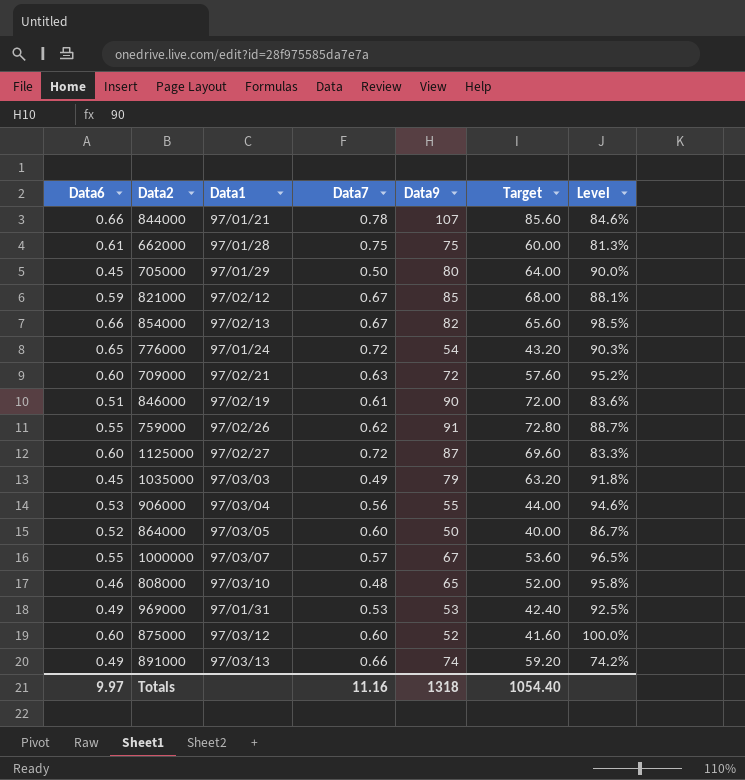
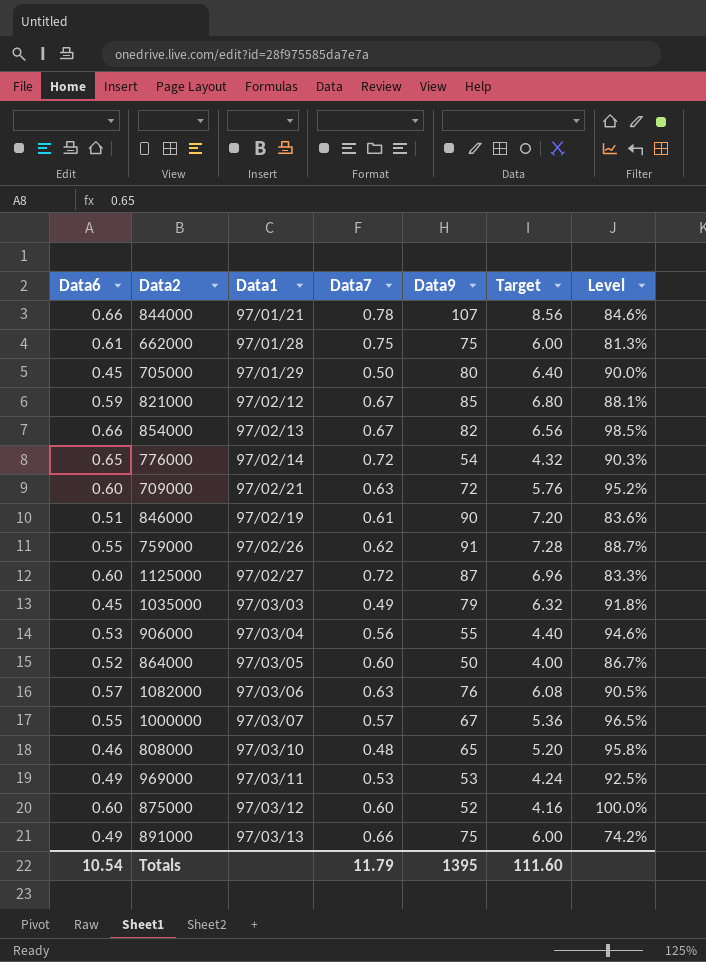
column Target | formula: [Data9] * 0.8 -> [Data9] * 0.08
776000 | Data1: 97/01/24 -> 97/02/14
row 1082000: none -> 0.57 | 97/03/06 | 0.63 | 76 | 6.08 | 90.5%
969000 | Data1: 97/01/31 -> 97/03/11
891000 | Data9: 74 -> 75
Totals | Data6: 9.97 -> 10.54
Totals | Data7: 11.16 -> 11.79
Totals | Data9: 1318 -> 1395
Totals | Target: 1054.40 -> 111.60

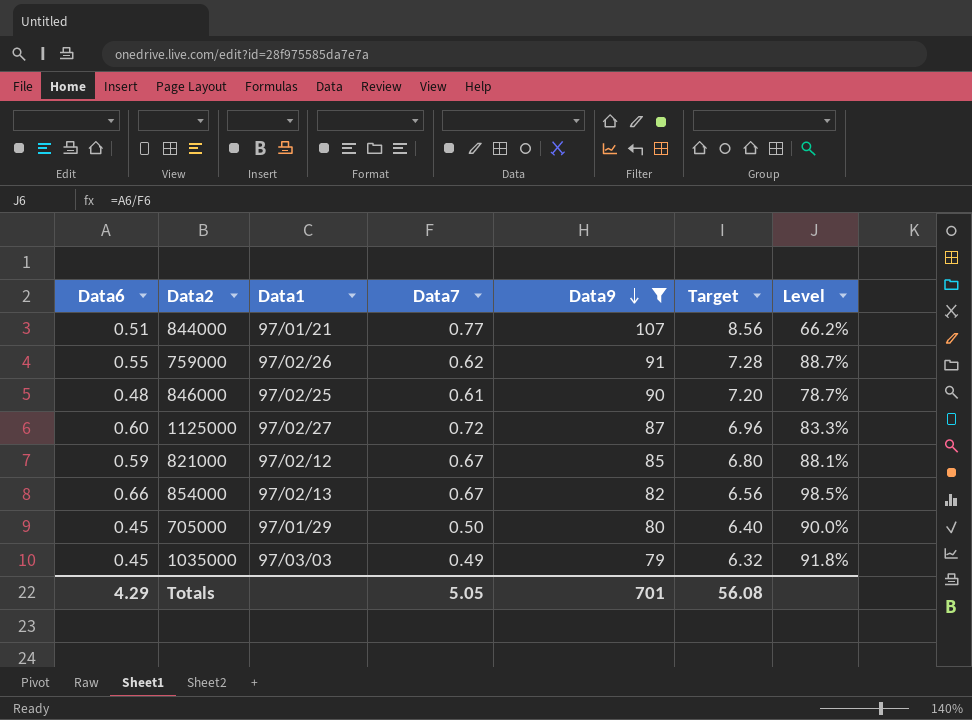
filter: none -> Data9 >= 79
row order: none -> Data9 descending
844000 | Data6: 0.66 -> 0.51
844000 | Data7: 0.78 -> 0.77
844000 | Level: 84.6% -> 66.2%
846000 | Data6: 0.51 -> 0.48
846000 | Data1: 97/02/19 -> 97/02/25
846000 | Level: 83.6% -> 78.7%
Totals | Data6: 10.54 -> 4.29
Totals | Data7: 11.79 -> 5.05
Totals | Data9: 1395 -> 701
Totals | Target: 111.60 -> 56.08

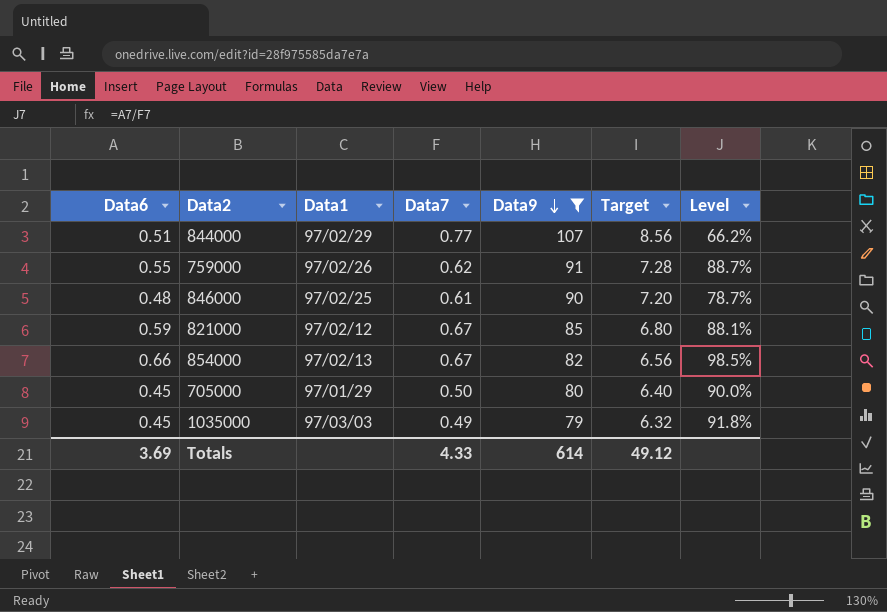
row 1125000: 0.60 | 97/02/27 | 0.72 | 87 | 6.96 | 83.3% -> none
844000 | Data1: 97/01/21 -> 97/02/29
Totals | Data6: 4.29 -> 3.69
Totals | Data7: 5.05 -> 4.33
Totals | Data9: 701 -> 614
Totals | Target: 56.08 -> 49.12

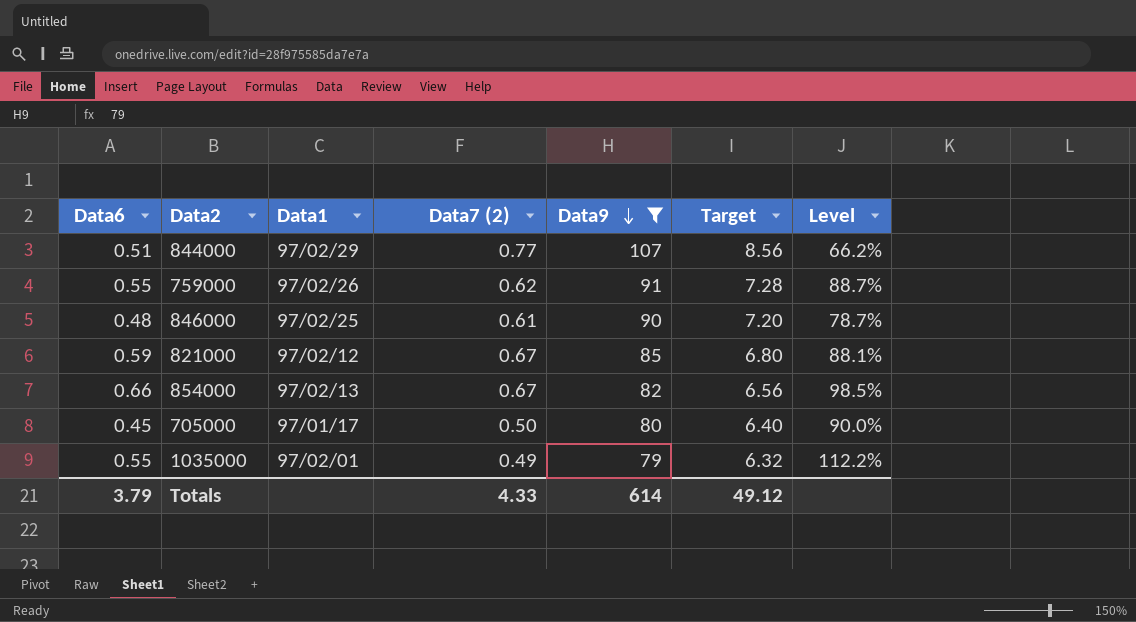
column name: Data7 -> Data7 (2)
705000 | Data1: 97/01/29 -> 97/01/17
1035000 | Data6: 0.45 -> 0.55
1035000 | Data1: 97/03/03 -> 97/02/01
1035000 | Level: 91.8% -> 112.2%
Totals | Data6: 3.69 -> 3.79

